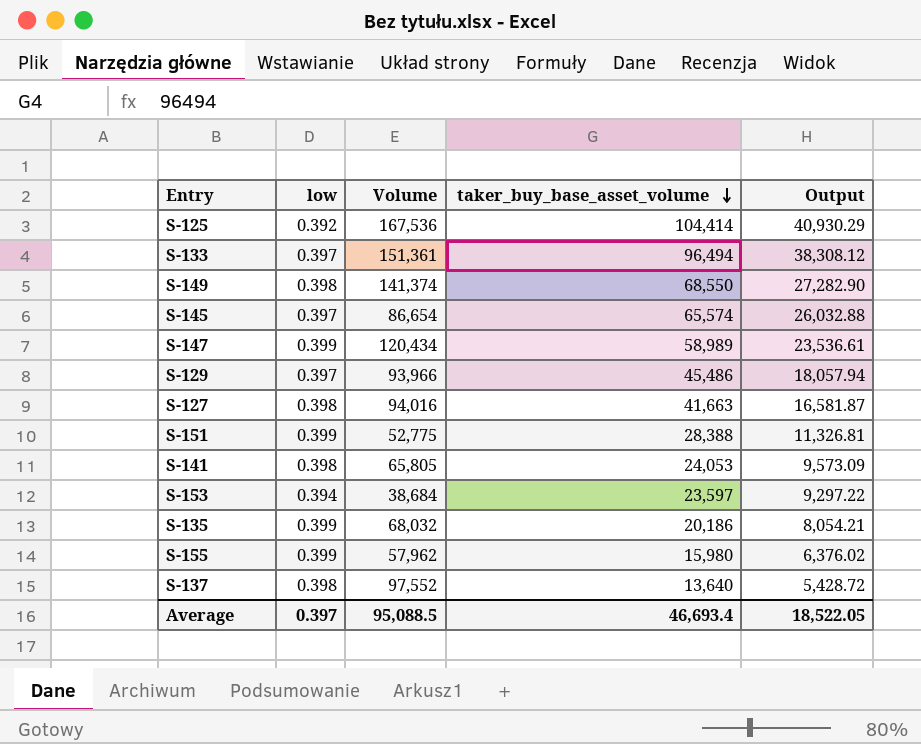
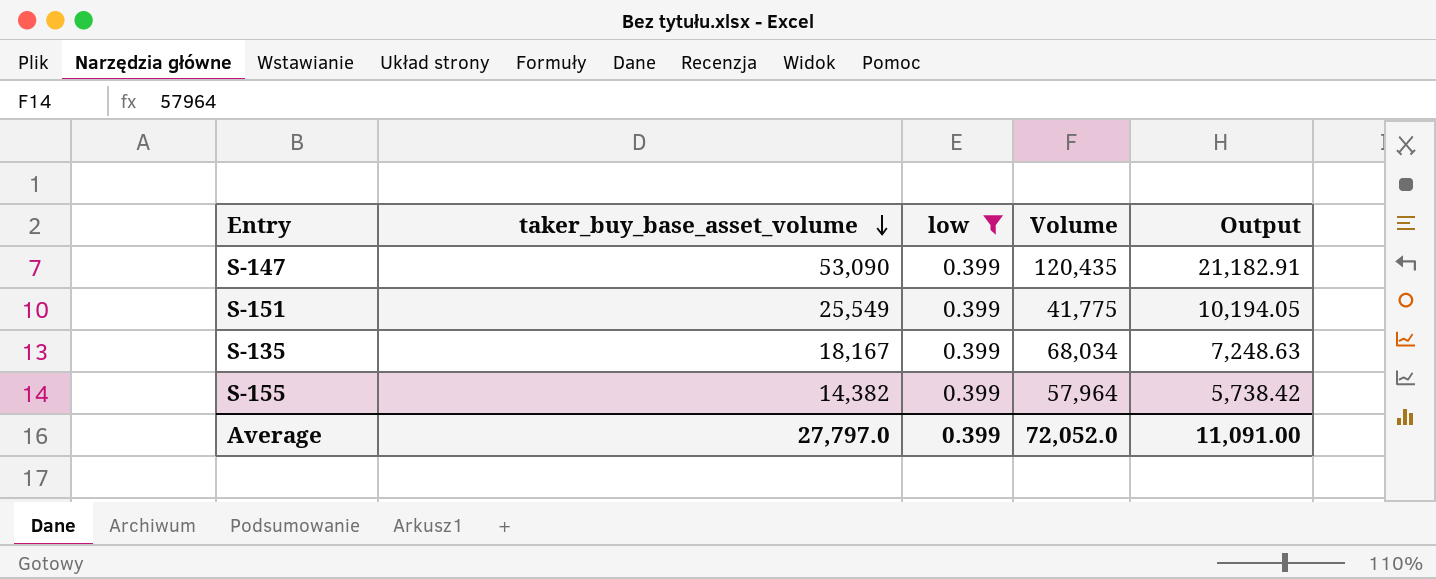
filter: none -> low = 0.399
column taker_buy_base_asset_volume | position: 4 -> 2
S-147 | taker_buy_base_asset_volume: 58,989 -> 53,090
S-147 | Volume: 120,434 -> 120,435
S-147 | Output: 23,536.61 -> 21,182.91
S-151 | taker_buy_base_asset_volume: 28,388 -> 25,549
S-151 | Volume: 52,775 -> 41,775
S-151 | Output: 11,326.81 -> 10,194.05
S-135 | taker_buy_base_asset_volume: 20,186 -> 18,167
S-135 | Volume: 68,032 -> 68,034
S-135 | Output: 8,054.21 -> 7,248.63
S-155 | taker_buy_base_asset_volume: 15,980 -> 14,382
S-155 | Volume: 57,962 -> 57,964
S-155 | Output: 6,376.02 -> 5,738.42
Average | taker_buy_base_asset_volume: 46,693.4 -> 27,797.0
Average | low: 0.397 -> 0.399
Average | Volume: 95,088.5 -> 72,052.0
Average | Output: 18,522.05 -> 11,091.00

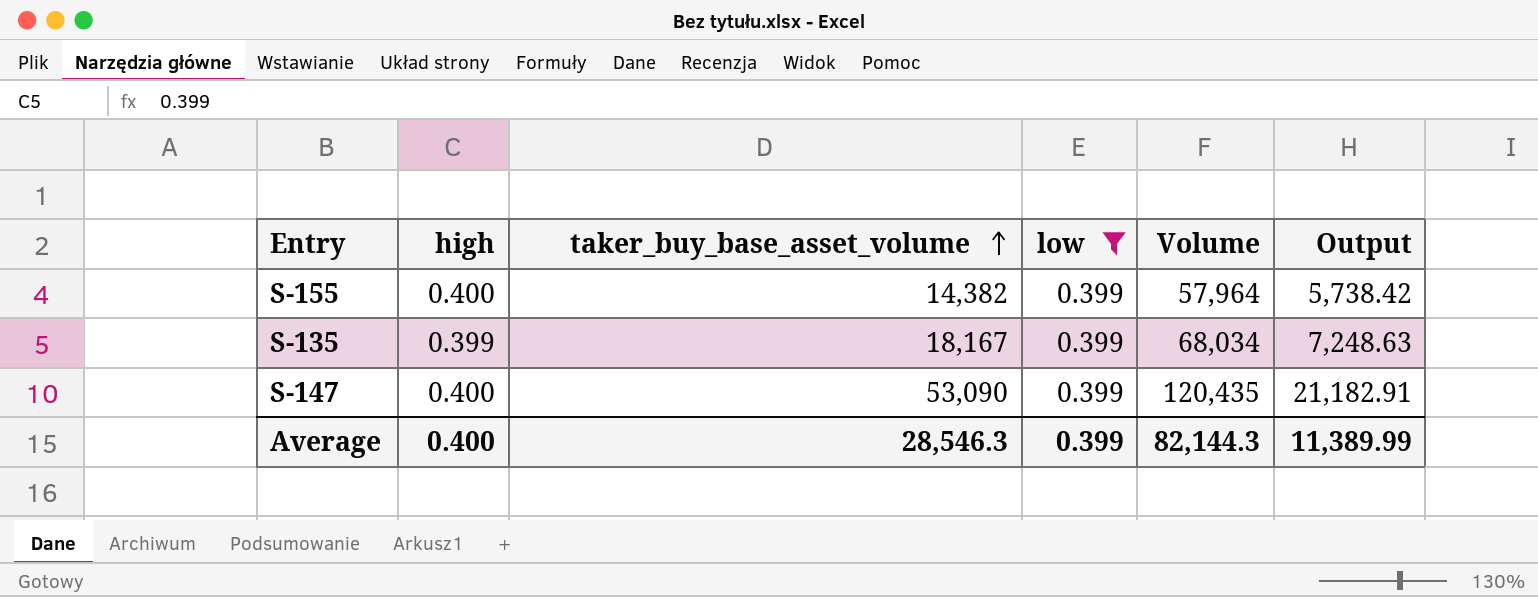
row order: taker_buy_base_asset_volume descending -> taker_buy_base_asset_volume ascending
column high | position: none -> 2
row S-151: 25,549 | 0.399 | 41,775 | 10,194.05 -> none
Average | taker_buy_base_asset_volume: 27,797.0 -> 28,546.3
Average | Volume: 72,052.0 -> 82,144.3
Average | Output: 11,091.00 -> 11,389.99

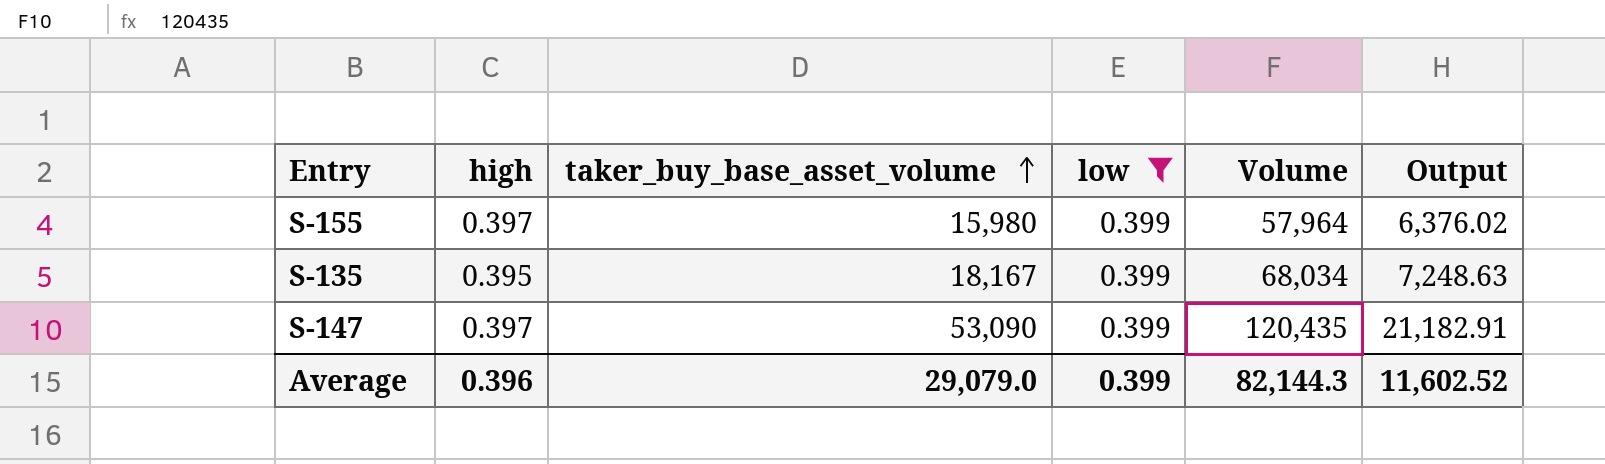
S-155 | high: 0.400 -> 0.397
S-155 | taker_buy_base_asset_volume: 14,382 -> 15,980
S-155 | Output: 5,738.42 -> 6,376.02
S-135 | high: 0.399 -> 0.395
S-147 | high: 0.400 -> 0.397
Average | high: 0.400 -> 0.396
Average | taker_buy_base_asset_volume: 28,546.3 -> 29,079.0
Average | Output: 11,389.99 -> 11,602.52

